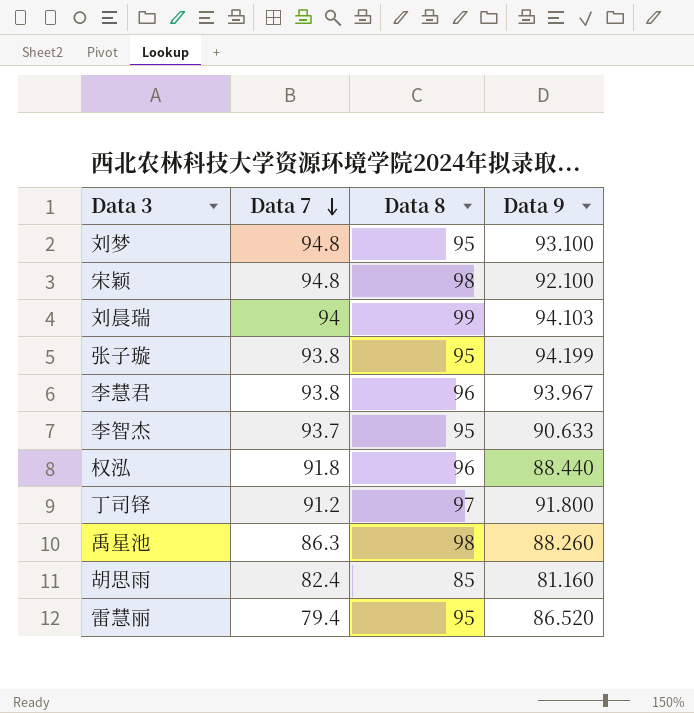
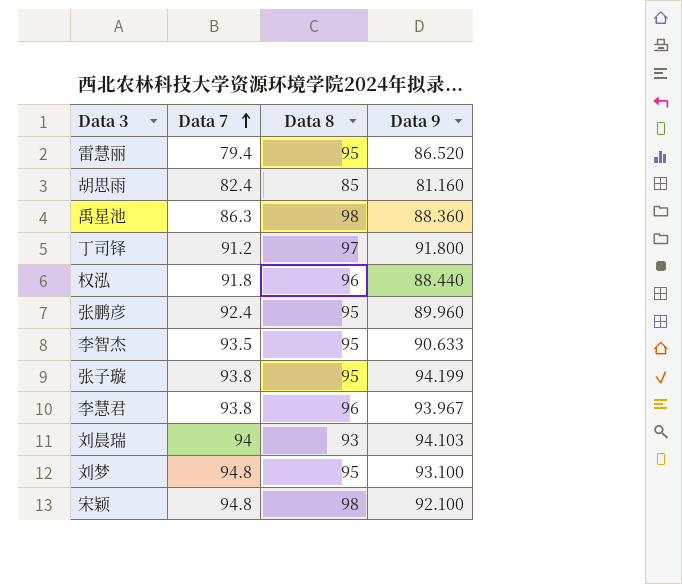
row order: Data 7 descending -> Data 7 ascending
禹星池 | Data 9: 88.260 -> 88.360
row 张鹏彦: none -> 92.4 | 95 | 89.960
李智杰 | Data 7: 93.7 -> 93.5
刘晨瑞 | Data 8: 99 -> 93

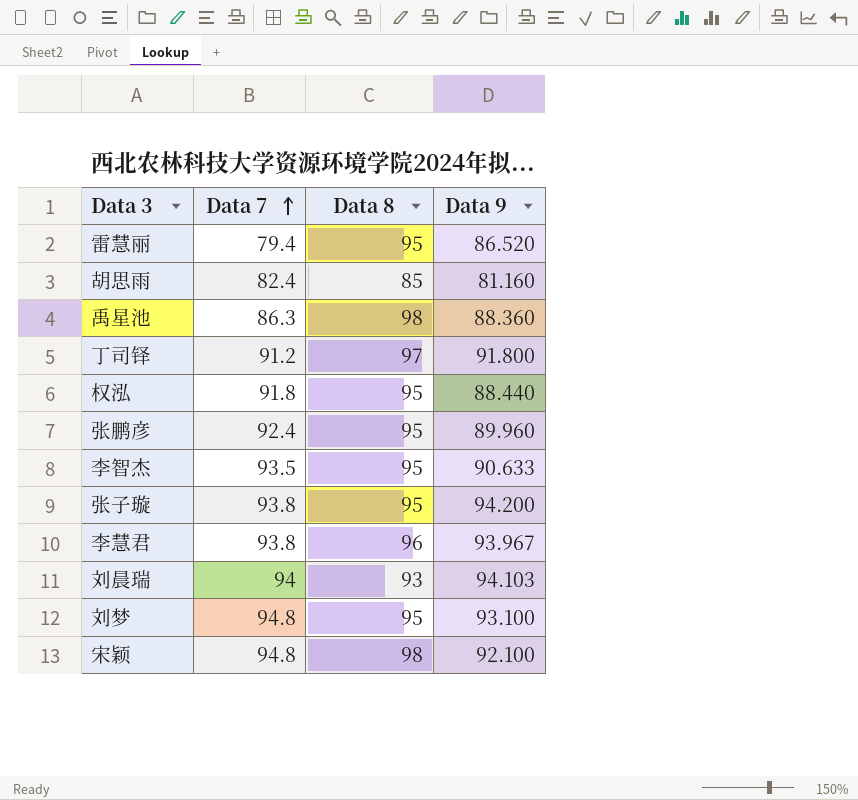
权泓 | Data 8: 96 -> 95
张子璇 | Data 9: 94.199 -> 94.200

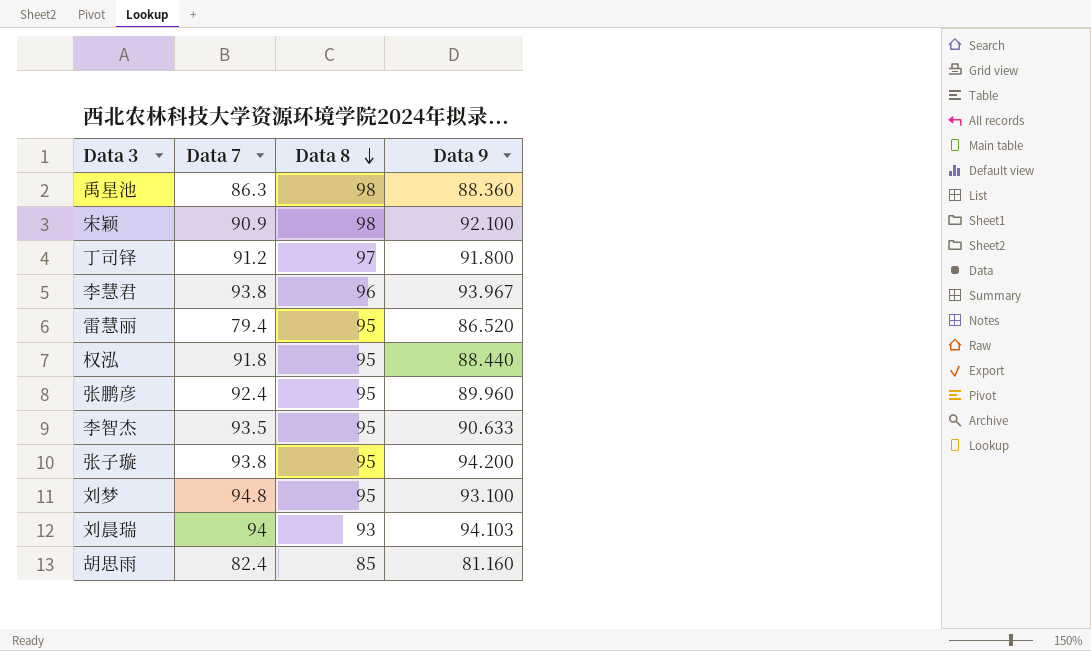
row order: Data 7 ascending -> Data 8 descending
宋颖 | Data 7: 94.8 -> 90.9

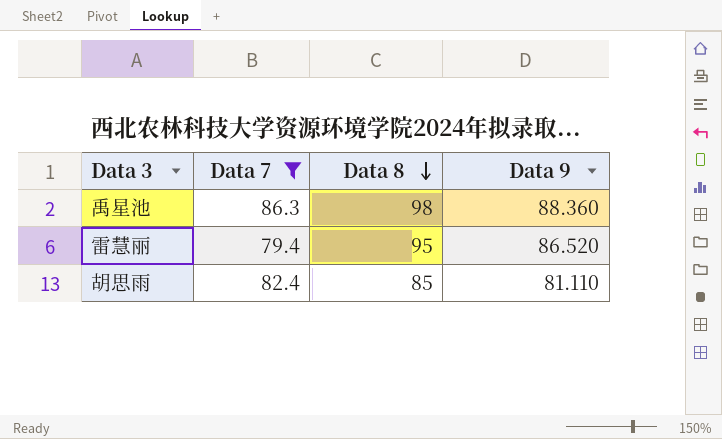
filter: none -> Data 7 <= 86.3
胡思雨 | Data 9: 81.160 -> 81.110

